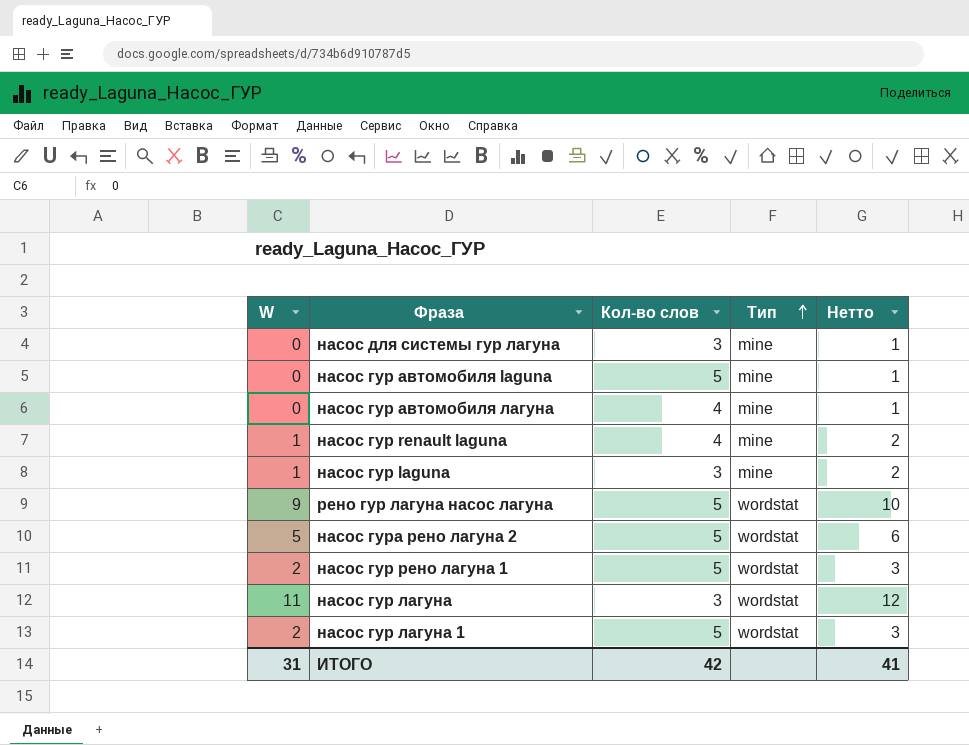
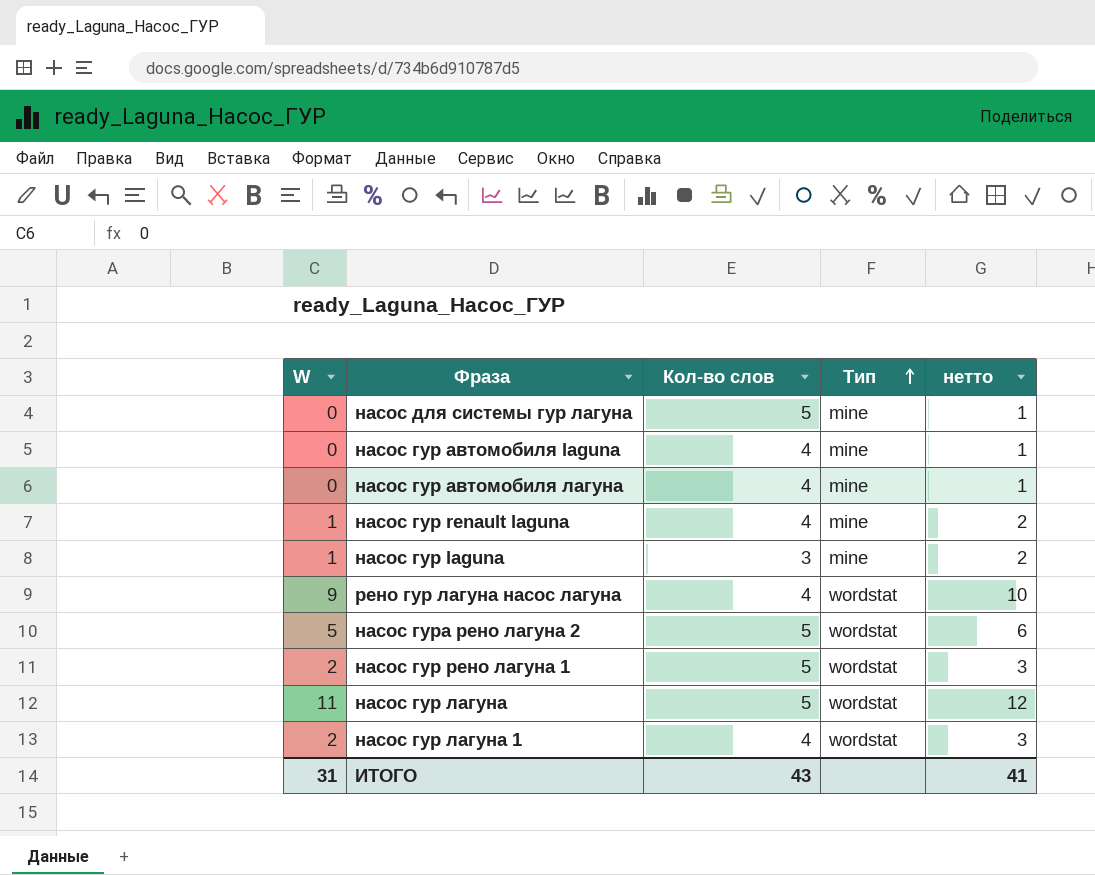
column name: Нетто -> нетто
насос для системы гур лагуна | Кол-во слов: 3 -> 5
насос гур автомобиля laguna | Кол-во слов: 5 -> 4
рено гур лагуна насос лагуна | Кол-во слов: 5 -> 4
насос гур лагуна | Кол-во слов: 3 -> 5
насос гур лагуна 1 | Кол-во слов: 5 -> 4
ИТОГО | Кол-во слов: 42 -> 43

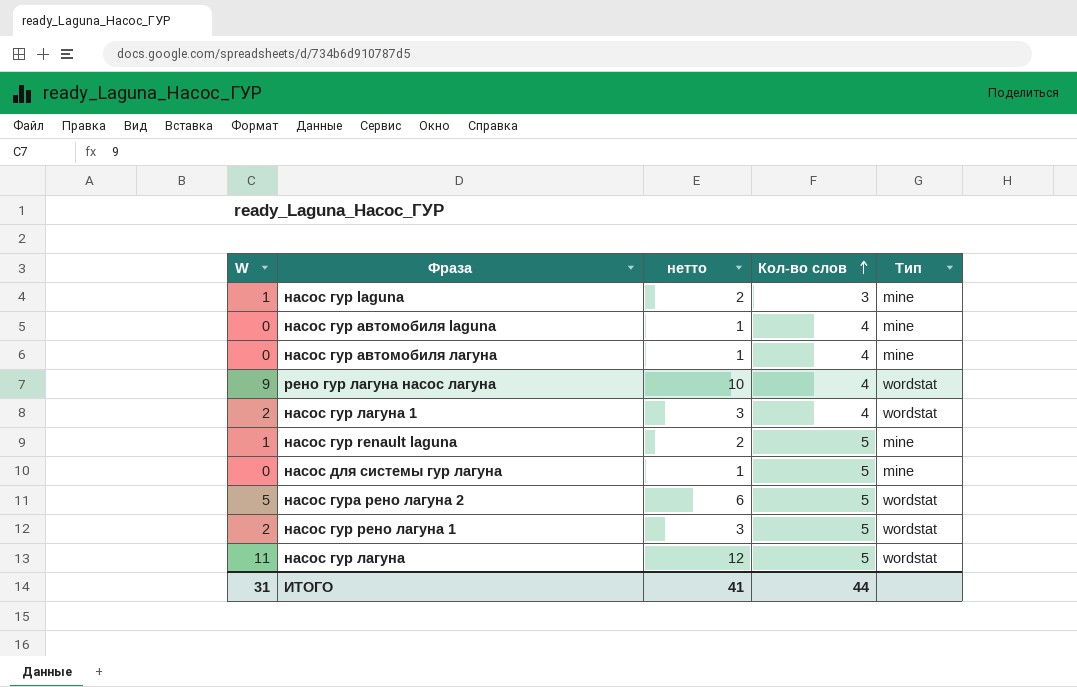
row order: Тип ascending -> Кол-во слов ascending
column нетто | position: 5 -> 3
насос гур renault laguna | Кол-во слов: 4 -> 5
ИТОГО | Кол-во слов: 43 -> 44

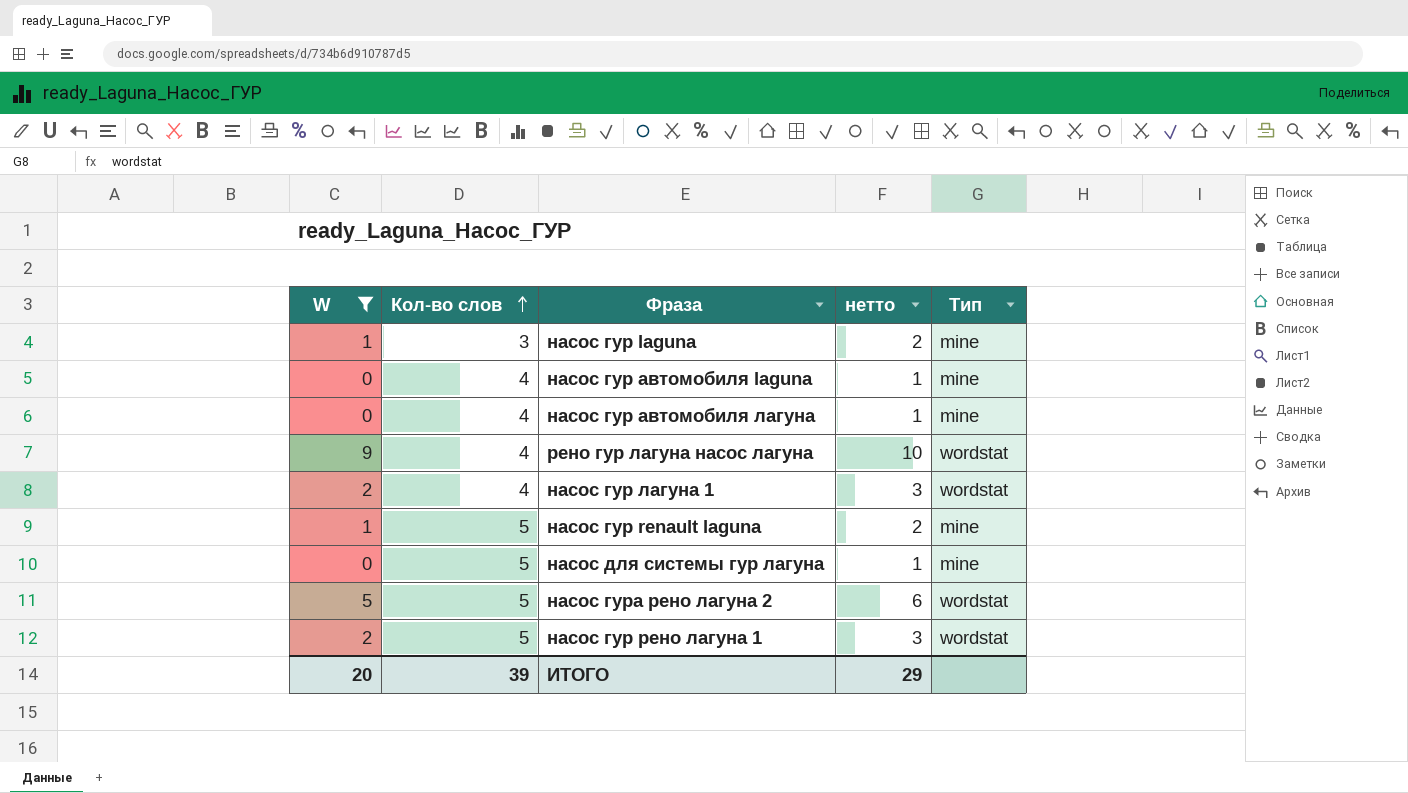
filter: none -> W != 11
column Кол-во слов | position: 4 -> 2
ИТОГО | W: 31 -> 20
ИТОГО | Кол-во слов: 44 -> 39
ИТОГО | нетто: 41 -> 29

